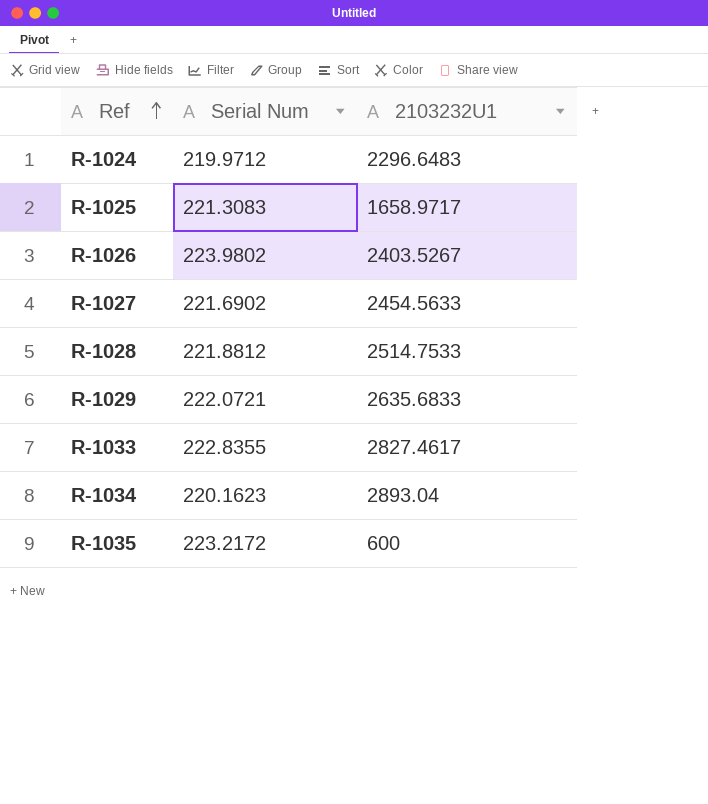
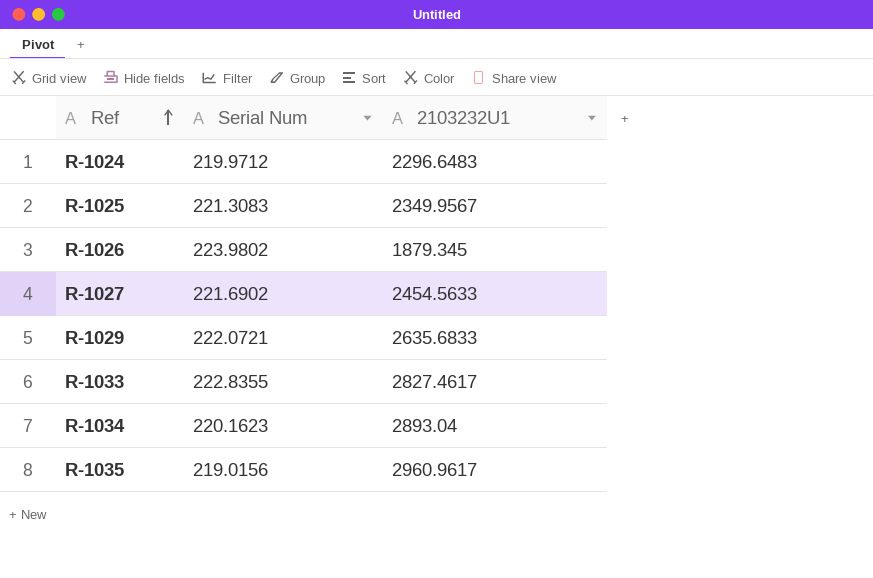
row R-1028: 221.8812 | 2514.7533 -> none
R-1025 | 2103232U1: 1658.9717 -> 2349.9567
R-1026 | 2103232U1: 2403.5267 -> 1879.345
R-1035 | Serial Num: 223.2172 -> 219.0156
R-1035 | 2103232U1: 600 -> 2960.9617

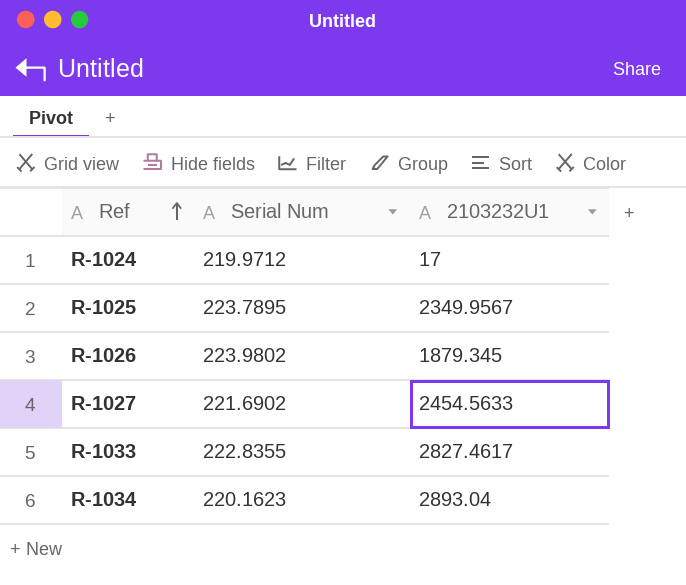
row R-1029: 222.0721 | 2635.6833 -> none
row R-1035: 219.0156 | 2960.9617 -> none
R-1024 | 2103232U1: 2296.6483 -> 17
R-1025 | Serial Num: 221.3083 -> 223.7895

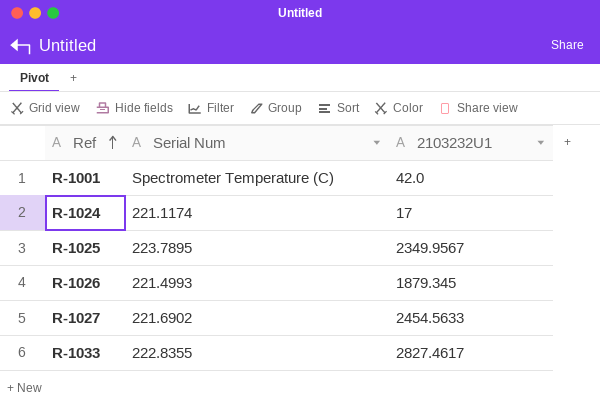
row R-1034: 220.1623 | 2893.04 -> none
row R-1001: none -> Spectrometer Temperature (C) | 42.0
R-1024 | Serial Num: 219.9712 -> 221.1174
R-1026 | Serial Num: 223.9802 -> 221.4993

